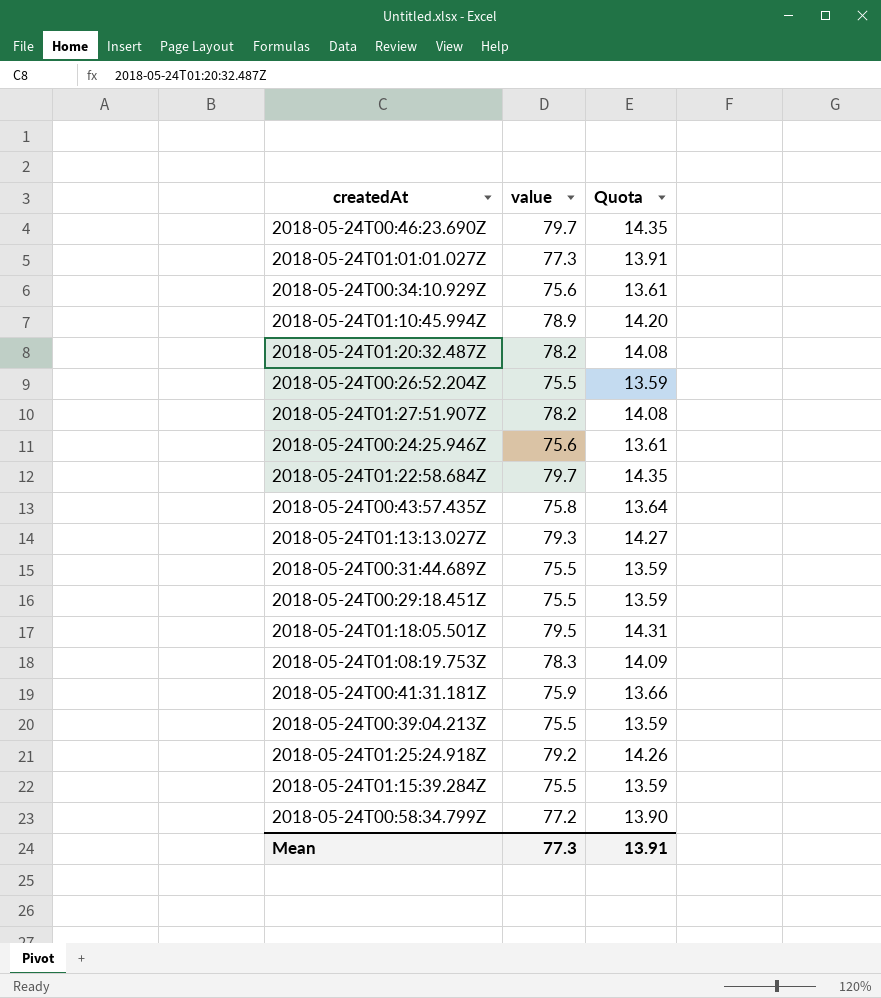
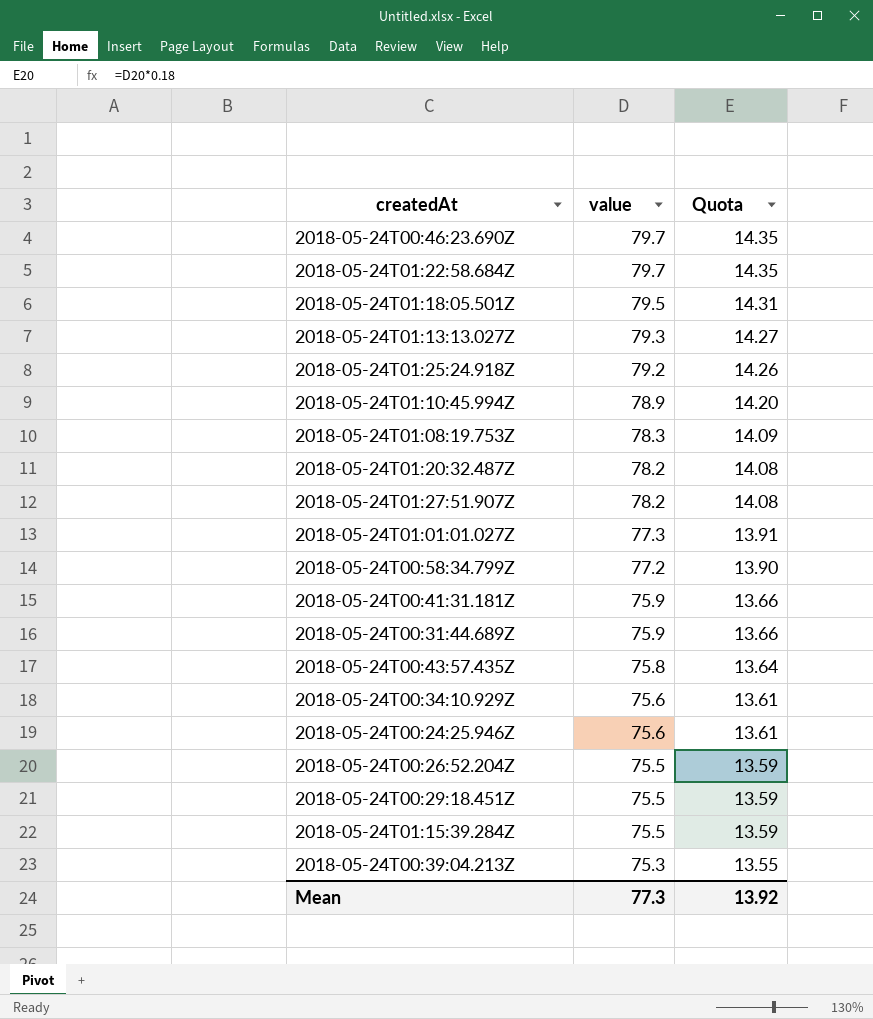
row order: none -> value descending
2018-05-24T00:31:44.689Z | value: 75.5 -> 75.9
2018-05-24T00:31:44.689Z | Quota: 13.59 -> 13.66
2018-05-24T00:39:04.213Z | value: 75.5 -> 75.3
2018-05-24T00:39:04.213Z | Quota: 13.59 -> 13.55
Mean | Quota: 13.91 -> 13.92

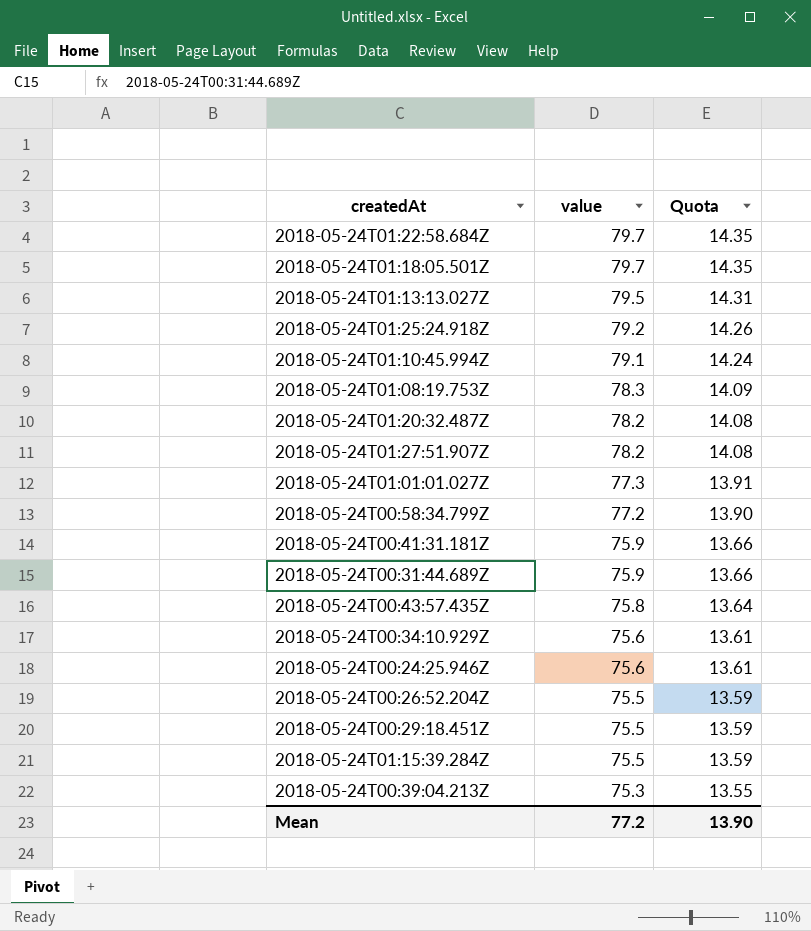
row 2018-05-24T00:46:23.690Z: 79.7 | 14.35 -> none
2018-05-24T01:18:05.501Z | value: 79.5 -> 79.7
2018-05-24T01:18:05.501Z | Quota: 14.31 -> 14.35
2018-05-24T01:13:13.027Z | value: 79.3 -> 79.5
2018-05-24T01:13:13.027Z | Quota: 14.27 -> 14.31
2018-05-24T01:10:45.994Z | value: 78.9 -> 79.1
2018-05-24T01:10:45.994Z | Quota: 14.20 -> 14.24
Mean | value: 77.3 -> 77.2
Mean | Quota: 13.92 -> 13.90

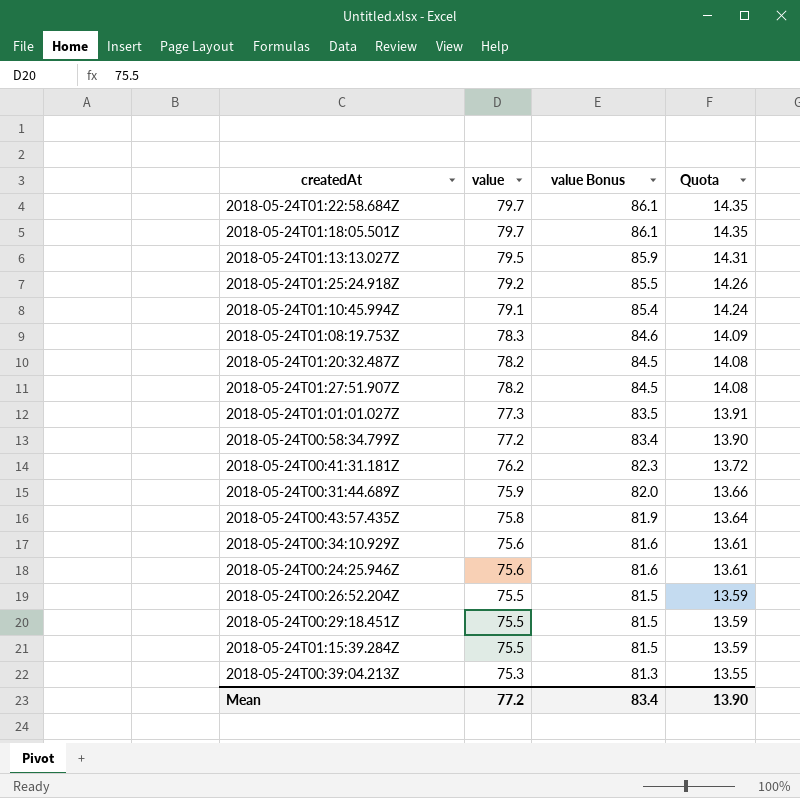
column value Bonus | formula: none -> [value] * 1.08
2018-05-24T00:41:31.181Z | value: 75.9 -> 76.2
2018-05-24T00:41:31.181Z | Quota: 13.66 -> 13.72

